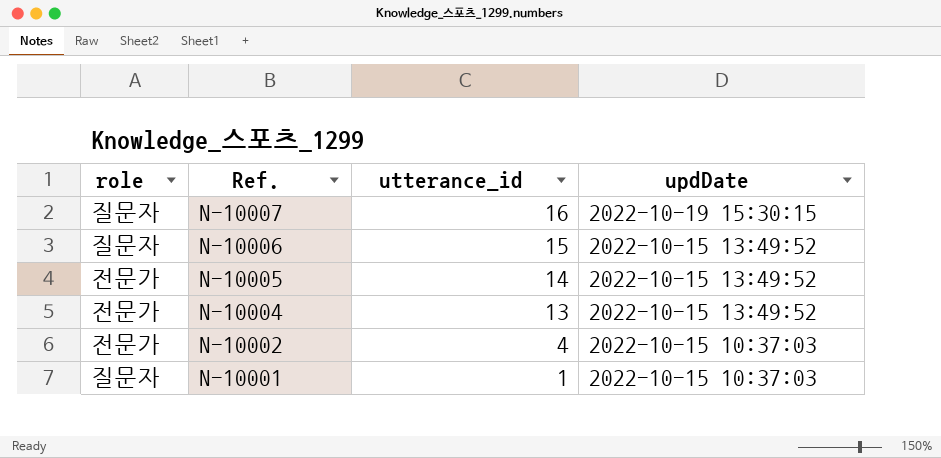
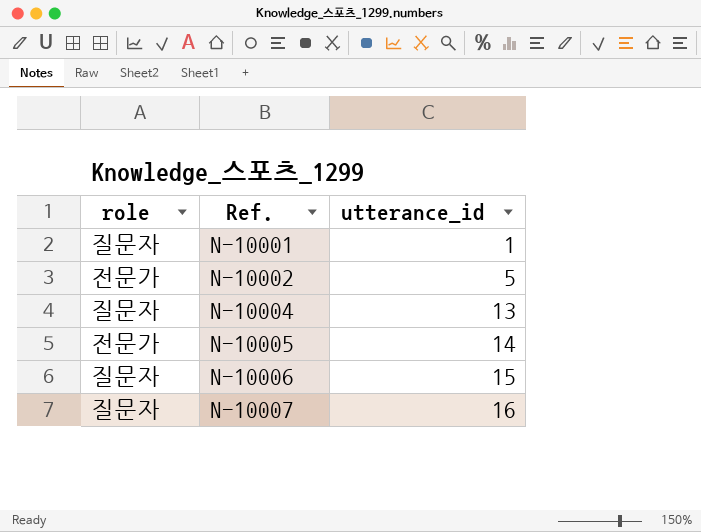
row order: Ref. descending -> Ref. ascending
column updDate | position: 4 -> none
N-10002 | utterance_id: 4 -> 5
N-10004 | role: 전문가 -> 질문자

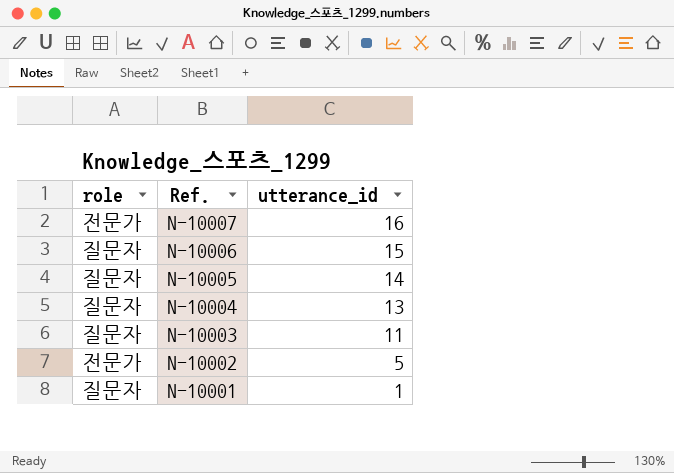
row order: Ref. ascending -> Ref. descending
N-10007 | role: 질문자 -> 전문가
N-10005 | role: 전문가 -> 질문자
row N-10003: none -> 질문자 | 11

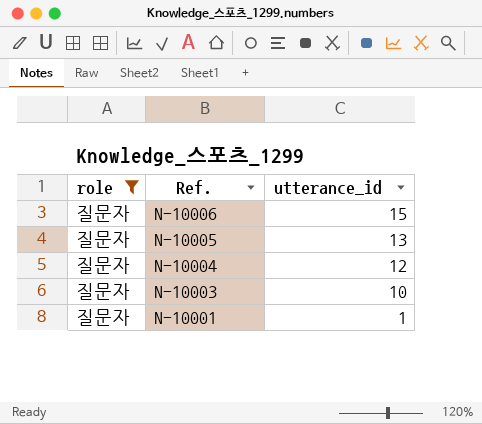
filter: none -> role = 질문자
N-10005 | utterance_id: 14 -> 13
N-10004 | utterance_id: 13 -> 12
N-10003 | utterance_id: 11 -> 10

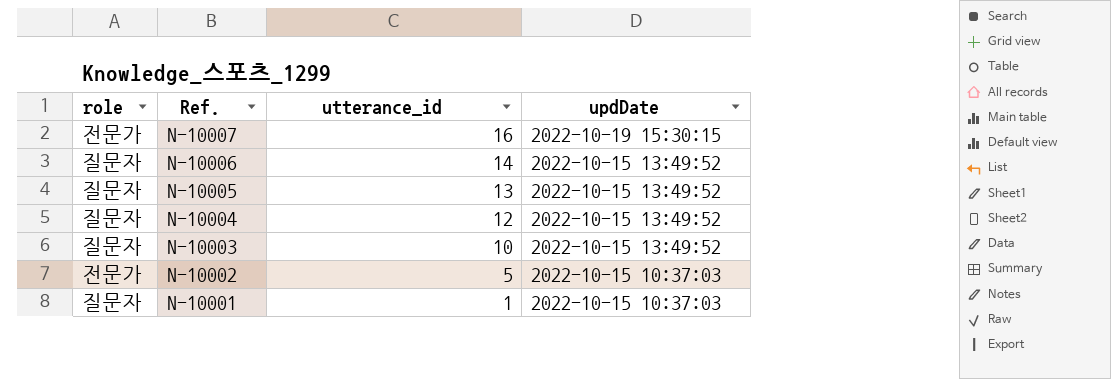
filter: role = 질문자 -> none
column updDate | position: none -> 4
N-10006 | utterance_id: 15 -> 14

